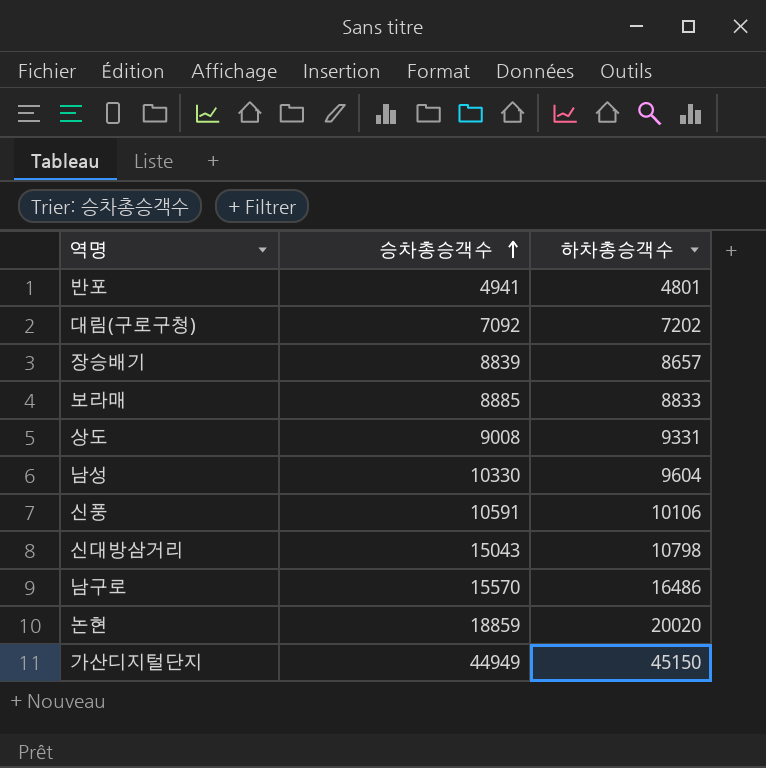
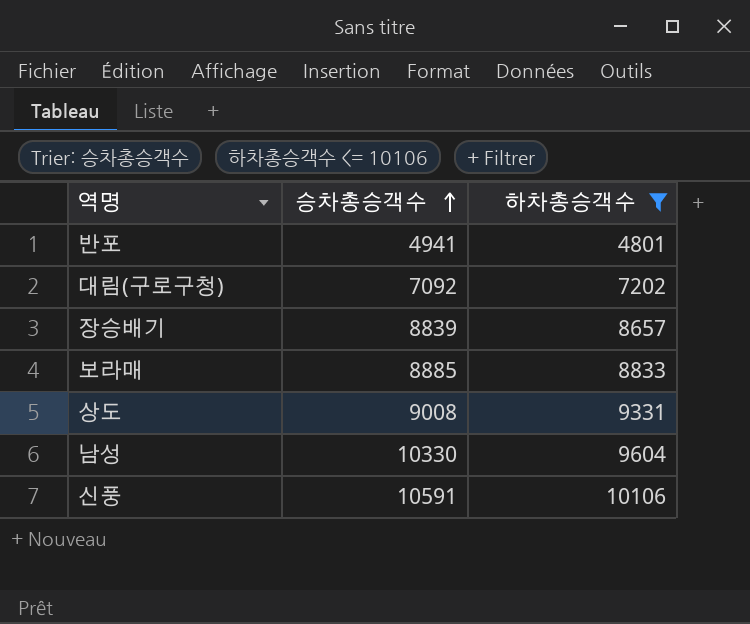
filter: none -> 하차총승객수 <= 10106

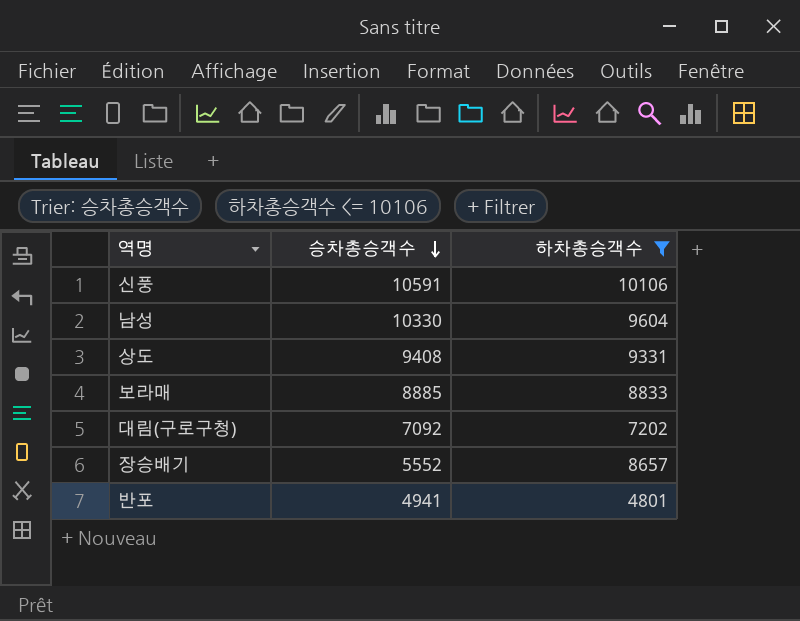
row order: 승차총승객수 ascending -> 승차총승객수 descending
상도 | 승차총승객수: 9008 -> 9408
장승배기 | 승차총승객수: 8839 -> 5552

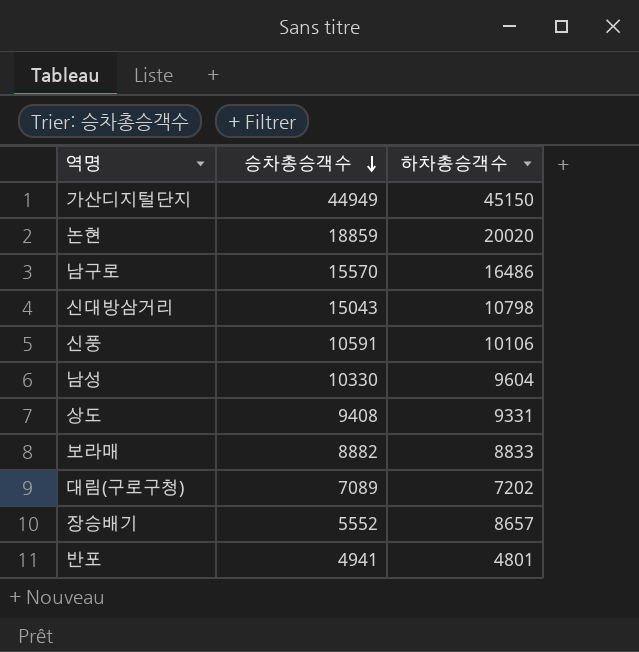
filter: 하차총승객수 <= 10106 -> none
보라매 | 승차총승객수: 8885 -> 8882
대림(구로구청) | 승차총승객수: 7092 -> 7089

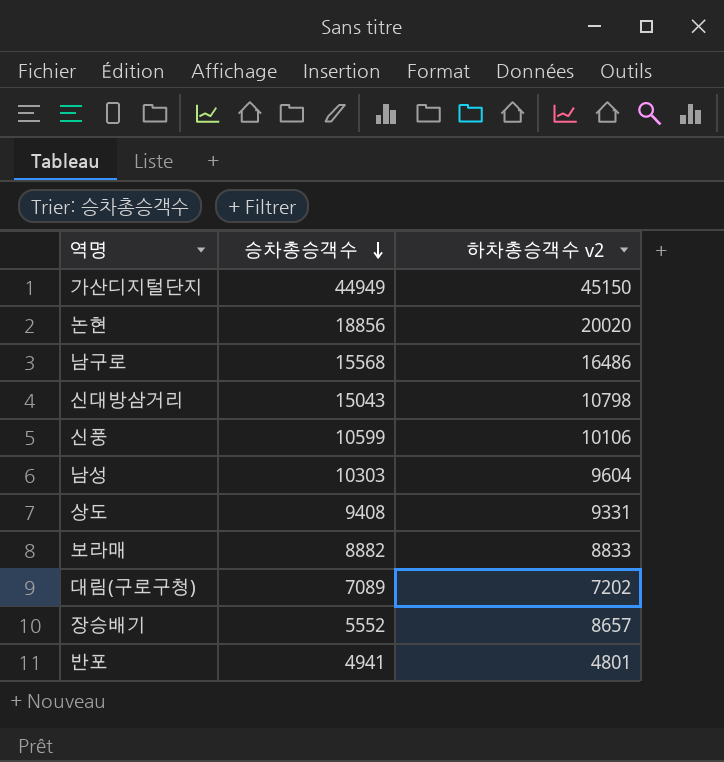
column name: 하차총승객수 -> 하차총승객수 v2
논현 | 승차총승객수: 18859 -> 18856
남구로 | 승차총승객수: 15570 -> 15568
신풍 | 승차총승객수: 10591 -> 10599
남성 | 승차총승객수: 10330 -> 10303

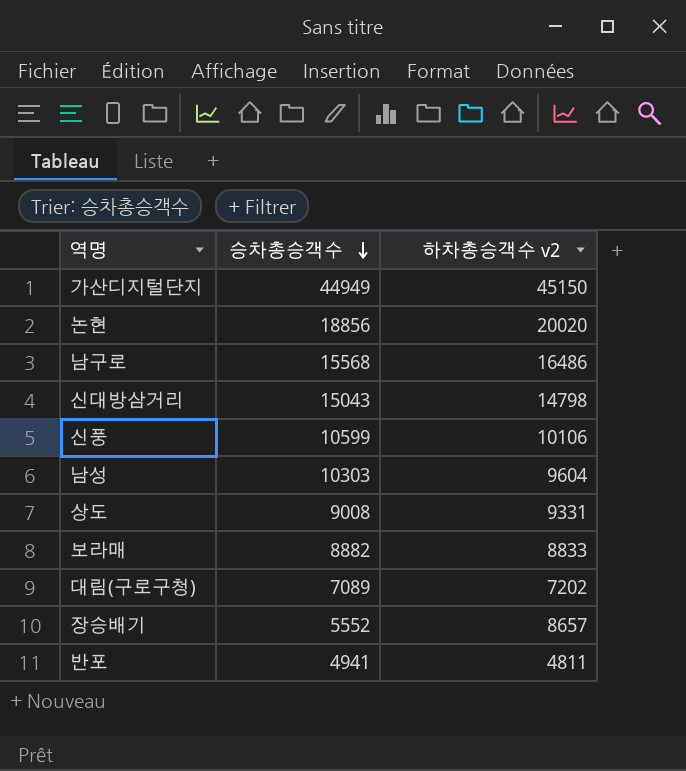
신대방삼거리 | 하차총승객수 v2: 10798 -> 14798
상도 | 승차총승객수: 9408 -> 9008
반포 | 하차총승객수 v2: 4801 -> 4811

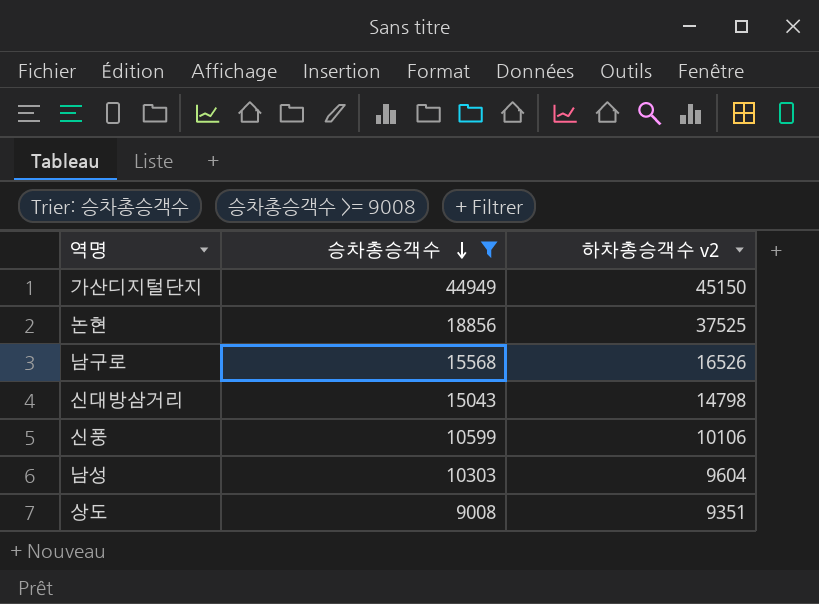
filter: none -> 승차총승객수 >= 9008
논현 | 하차총승객수 v2: 20020 -> 37525
남구로 | 하차총승객수 v2: 16486 -> 16526
상도 | 하차총승객수 v2: 9331 -> 9351

